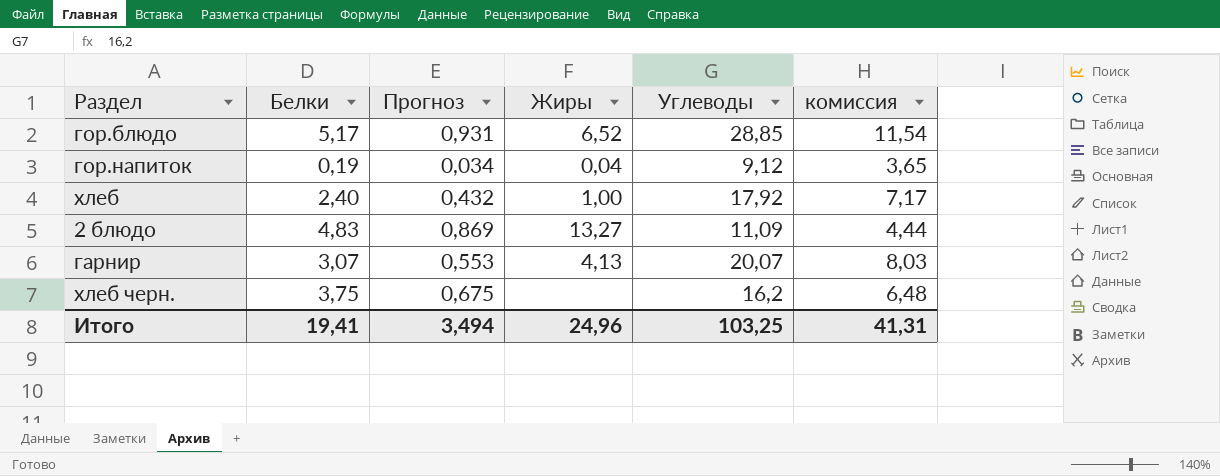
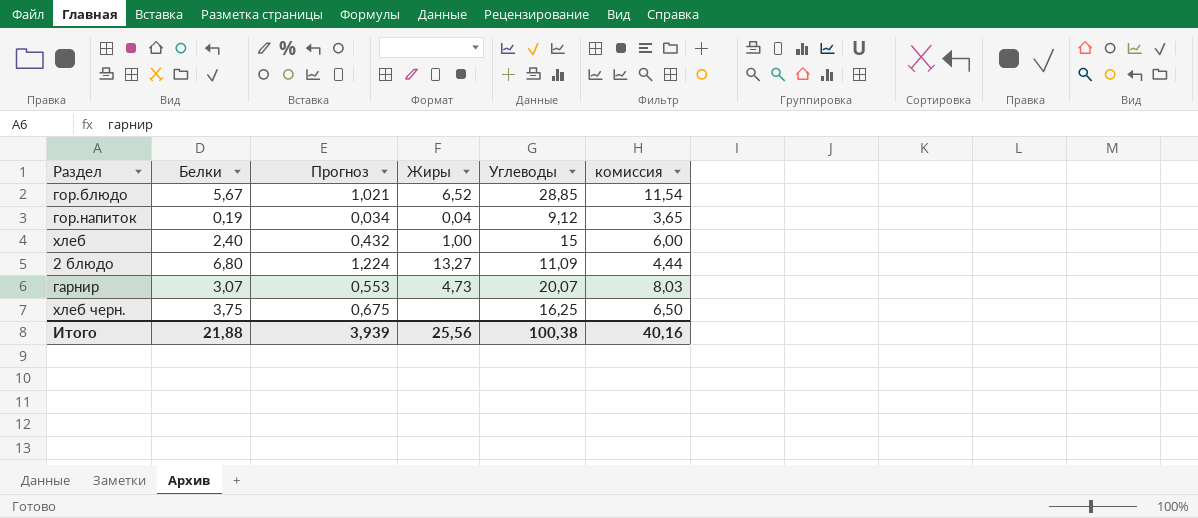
гор.блюдо | Белки: 5,17 -> 5,67
гор.блюдо | Прогноз: 0,931 -> 1,021
хлеб | Углеводы: 17,92 -> 15
хлеб | комиссия: 7,17 -> 6,00
2 блюдо | Белки: 4,83 -> 6,80
2 блюдо | Прогноз: 0,869 -> 1,224
гарнир | Жиры: 4,13 -> 4,73
хлеб черн. | Углеводы: 16,2 -> 16,25
хлеб черн. | комиссия: 6,48 -> 6,50
Итого | Белки: 19,41 -> 21,88
Итого | Прогноз: 3,494 -> 3,939
Итого | Жиры: 24,96 -> 25,56
Итого | Углеводы: 103,25 -> 100,38
Итого | комиссия: 41,31 -> 40,16

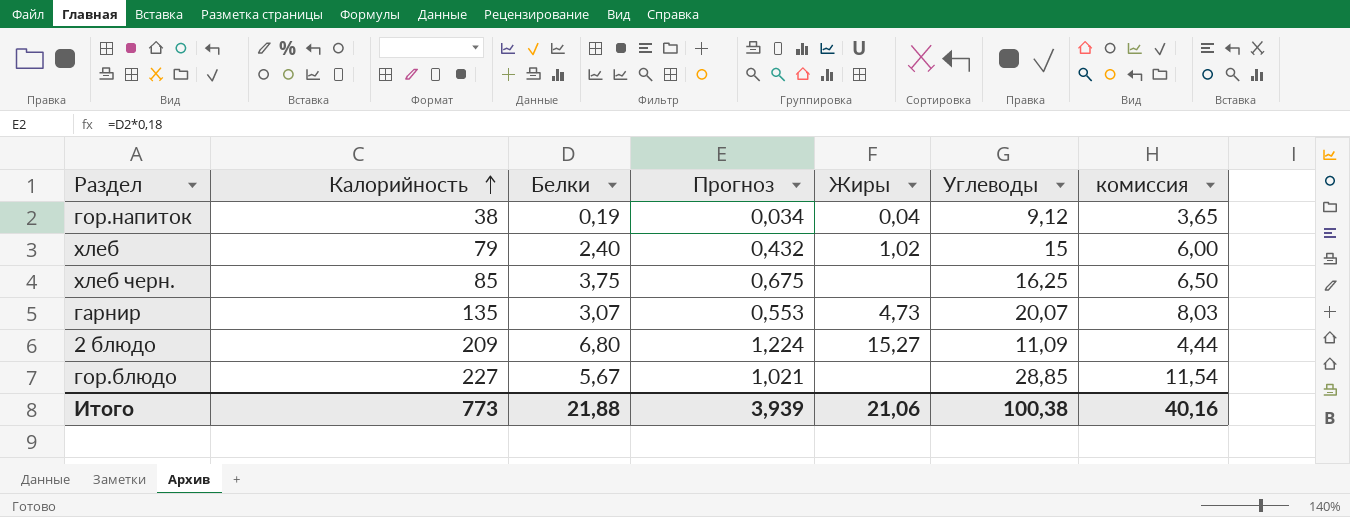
row order: none -> Калорийность ascending
column Калорийность | position: none -> 2
хлеб | Жиры: 1,00 -> 1,02
2 блюдо | Жиры: 13,27 -> 15,27
гор.блюдо | Жиры: 6,52 -> none
Итого | Жиры: 25,56 -> 21,06

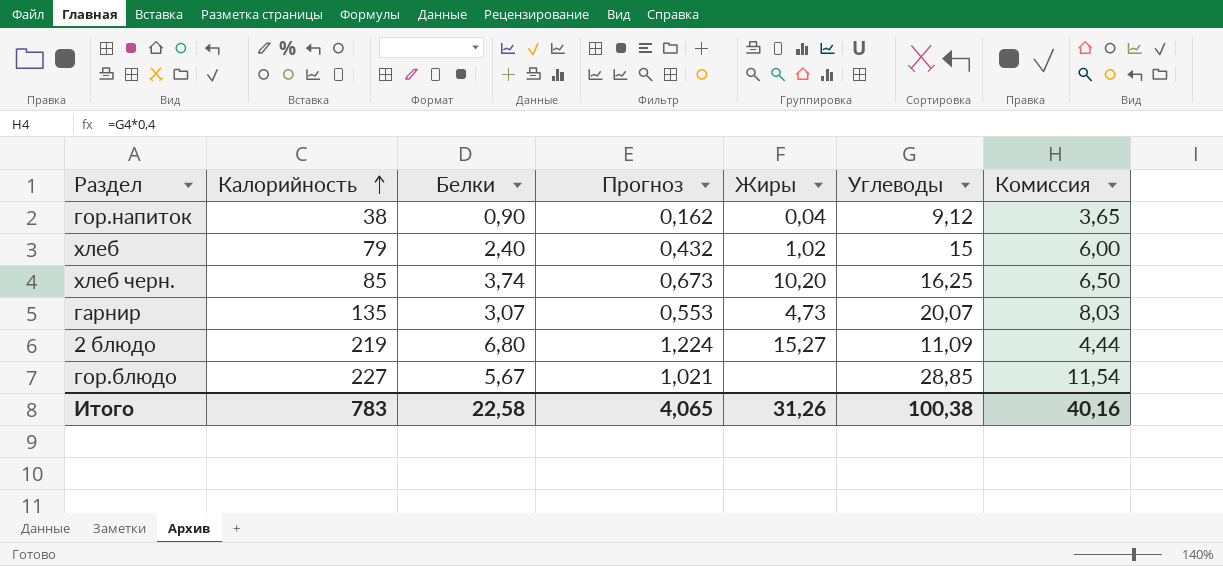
column name: комиссия -> Комиссия
гор.напиток | Белки: 0,19 -> 0,90
гор.напиток | Прогноз: 0,034 -> 0,162
хлеб черн. | Белки: 3,75 -> 3,74
хлеб черн. | Прогноз: 0,675 -> 0,673
хлеб черн. | Жиры: none -> 10,20
2 блюдо | Калорийность: 209 -> 219
Итого | Калорийность: 773 -> 783
Итого | Белки: 21,88 -> 22,58
Итого | Прогноз: 3,939 -> 4,065
Итого | Жиры: 21,06 -> 31,26

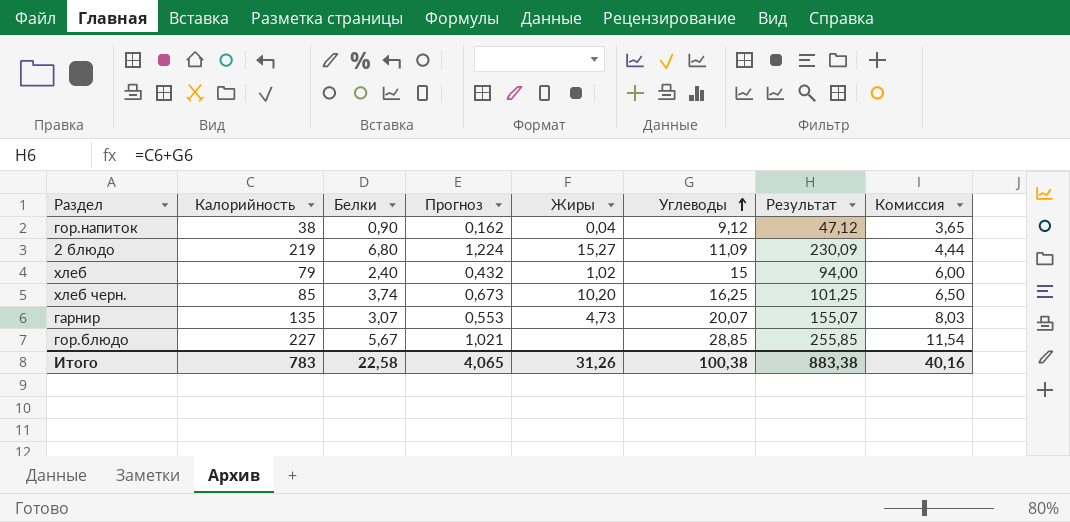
row order: Калорийность ascending -> Углеводы ascending
column Результат | formula: none -> [Калорийность] + [Углеводы]

